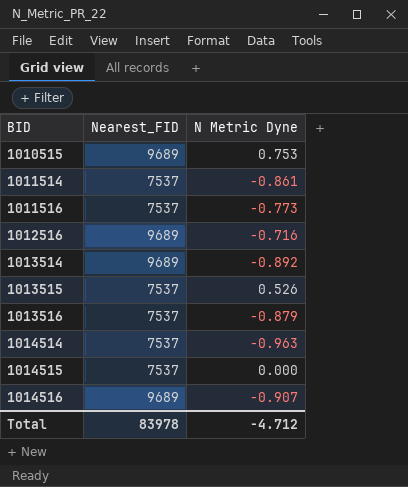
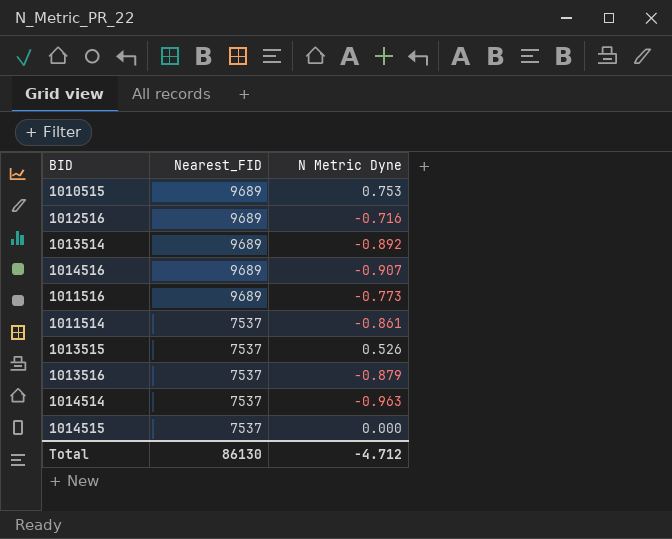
row order: BID ascending -> Nearest_FID descending
1011516 | Nearest_FID: 7537 -> 9689
Total | Nearest_FID: 83978 -> 86130

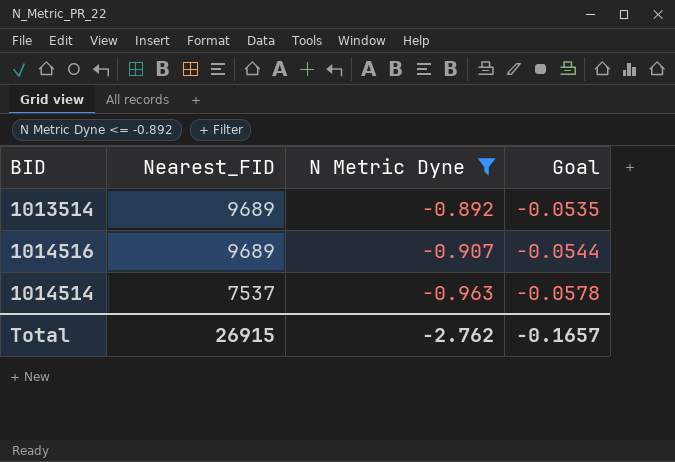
filter: none -> N Metric Dyne <= -0.892
column Goal | formula: none -> [N Metric Dyne] * 0.06
Total | Nearest_FID: 86130 -> 26915
Total | N Metric Dyne: -4.712 -> -2.762

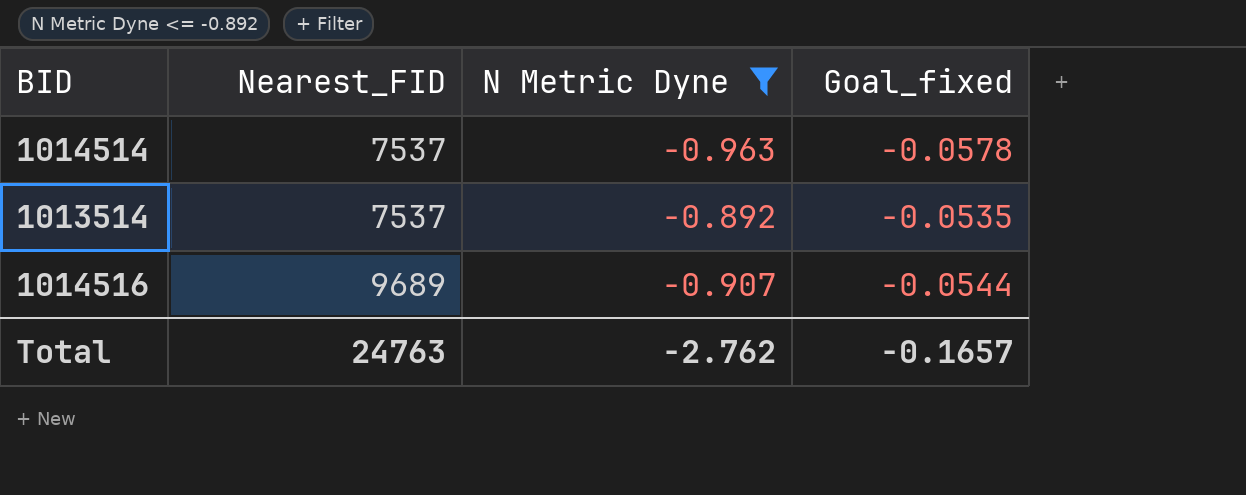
row order: Nearest_FID descending -> Nearest_FID ascending
column name: Goal -> Goal_fixed
1013514 | Nearest_FID: 9689 -> 7537
Total | Nearest_FID: 26915 -> 24763

